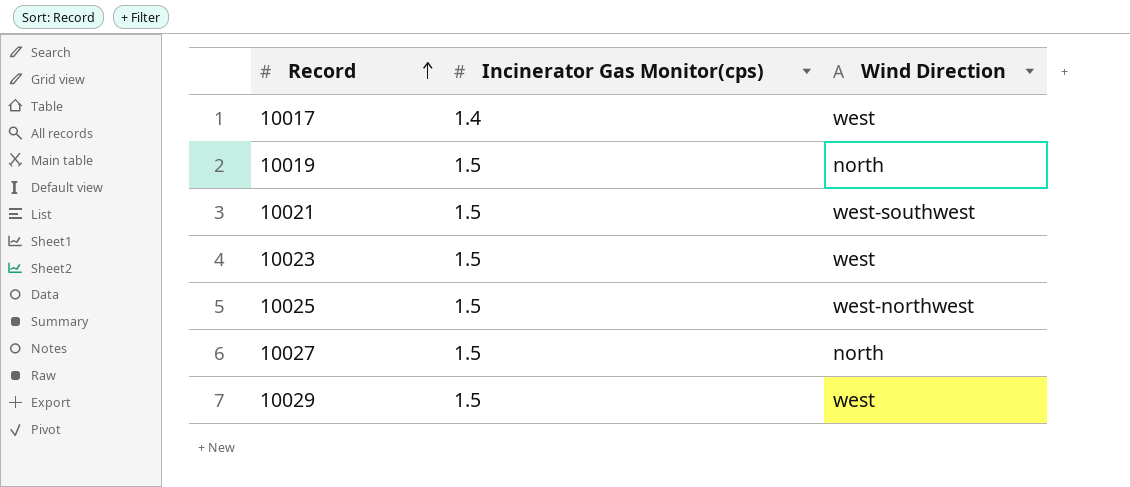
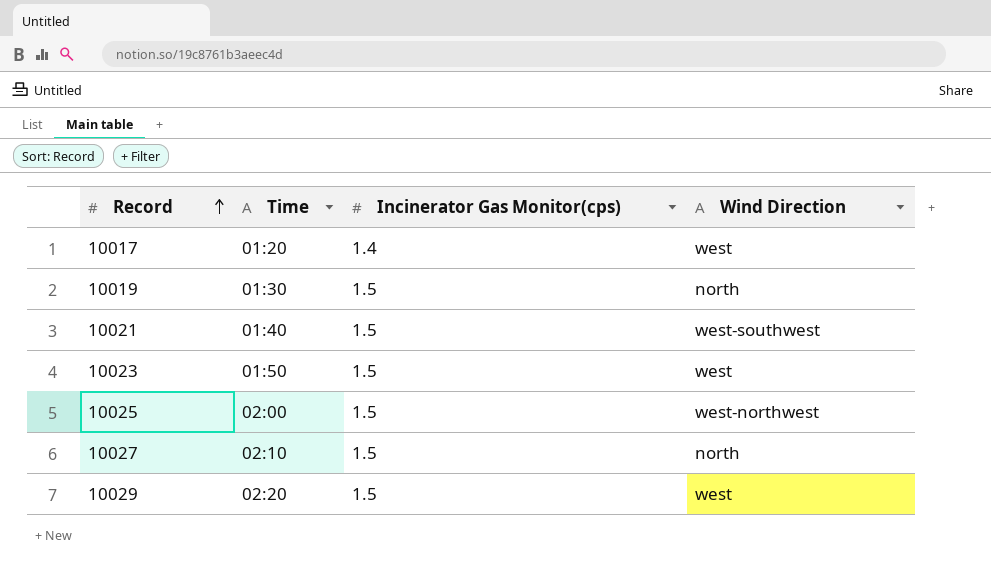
column Time | position: none -> 2

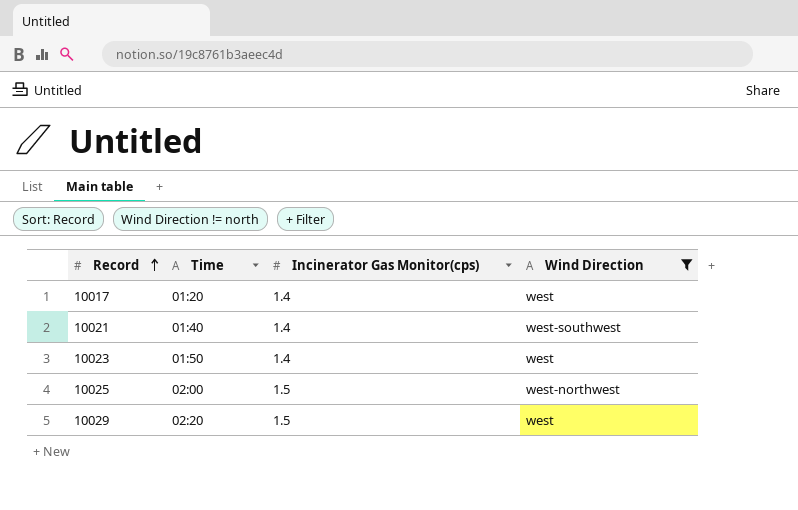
filter: none -> Wind Direction != north
10021 | Incinerator Gas Monitor(cps): 1.5 -> 1.4
10023 | Incinerator Gas Monitor(cps): 1.5 -> 1.4

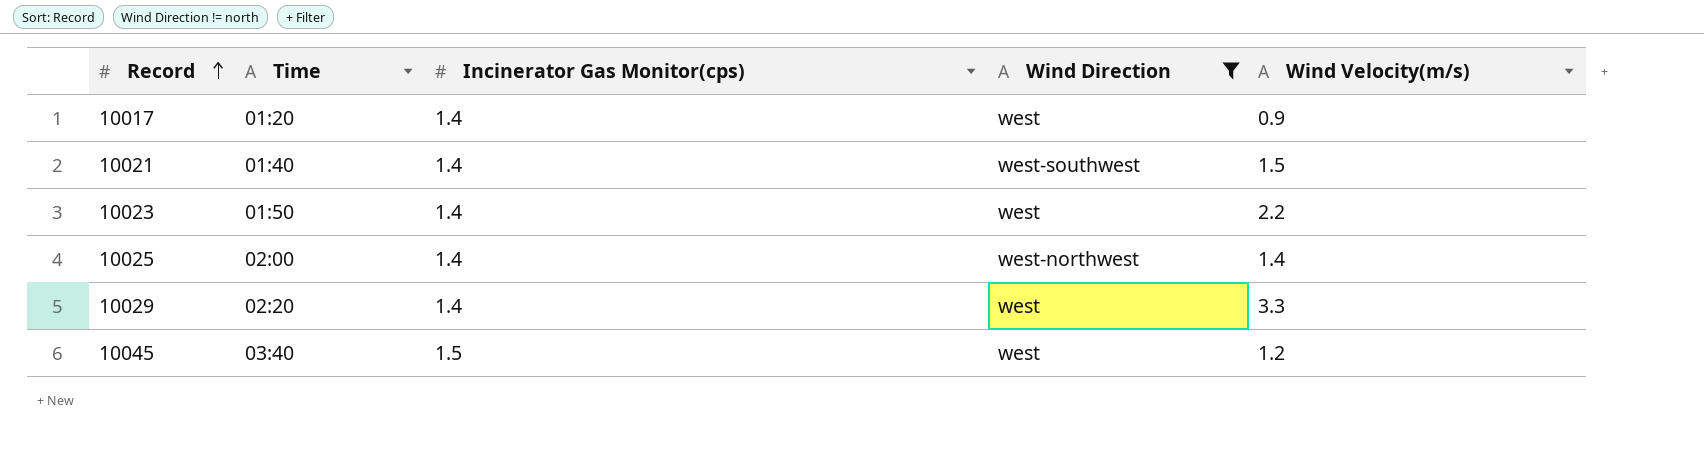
column Wind Velocity(m/s) | position: none -> 5
10025 | Incinerator Gas Monitor(cps): 1.5 -> 1.4
10029 | Incinerator Gas Monitor(cps): 1.5 -> 1.4
row 10045: none -> 03:40 | 1.5 | west | 1.2

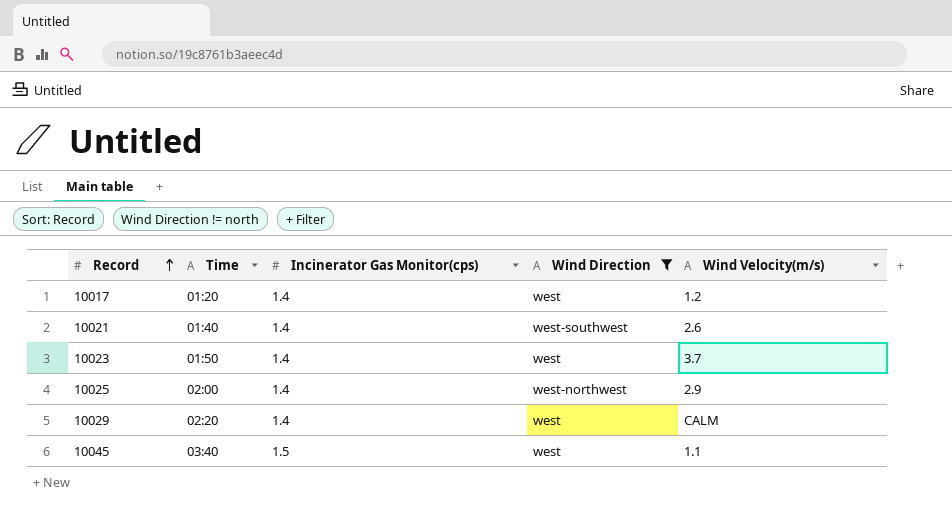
10017 | Wind Velocity(m/s): 0.9 -> 1.2
10021 | Wind Velocity(m/s): 1.5 -> 2.6
10023 | Wind Velocity(m/s): 2.2 -> 3.7
10025 | Wind Velocity(m/s): 1.4 -> 2.9
10029 | Wind Velocity(m/s): 3.3 -> CALM
10045 | Wind Velocity(m/s): 1.2 -> 1.1

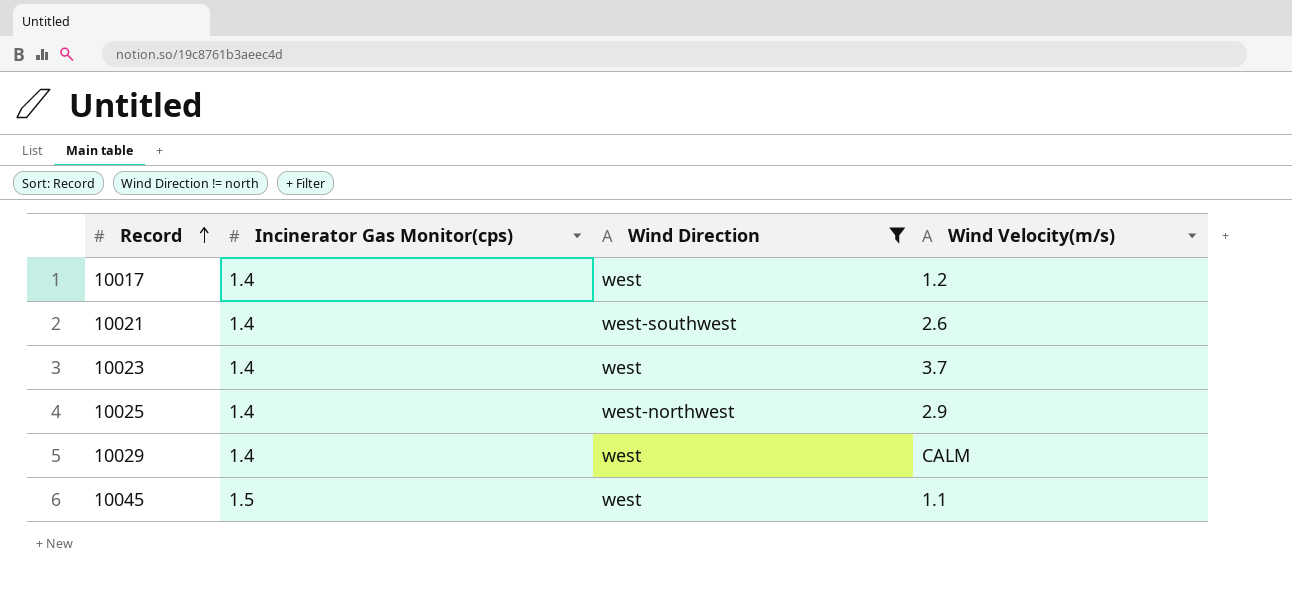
column Time | position: 2 -> none

